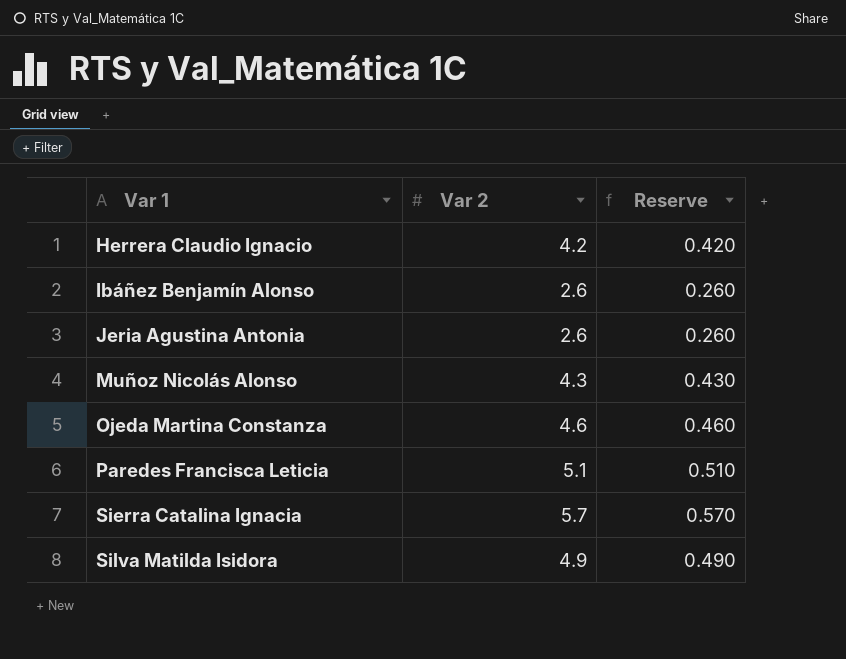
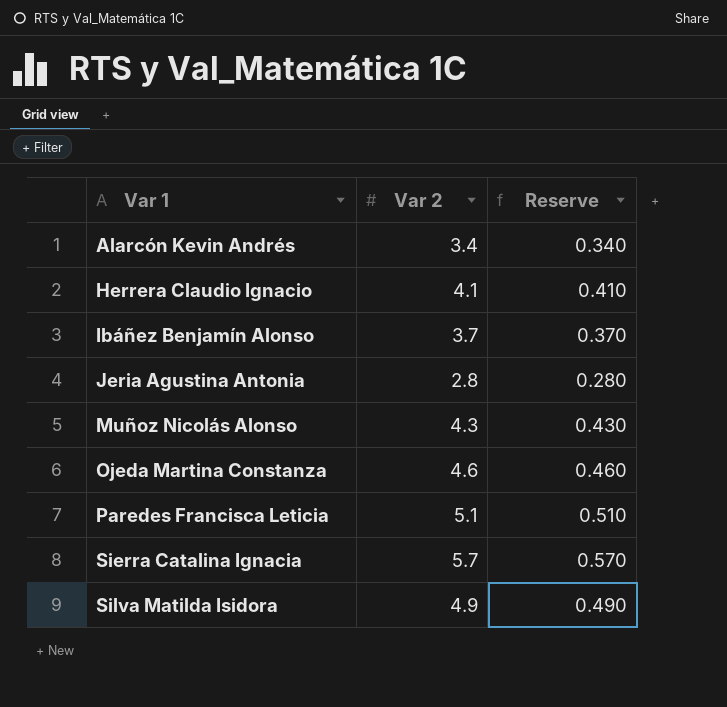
row Alarcón Kevin Andrés: none -> 3.4 | 0.340
Herrera Claudio Ignacio | Var 2: 4.2 -> 4.1
Herrera Claudio Ignacio | Reserve: 0.420 -> 0.410
Ibáñez Benjamín Alonso | Var 2: 2.6 -> 3.7
Ibáñez Benjamín Alonso | Reserve: 0.260 -> 0.370
Jeria Agustina Antonia | Var 2: 2.6 -> 2.8
Jeria Agustina Antonia | Reserve: 0.260 -> 0.280

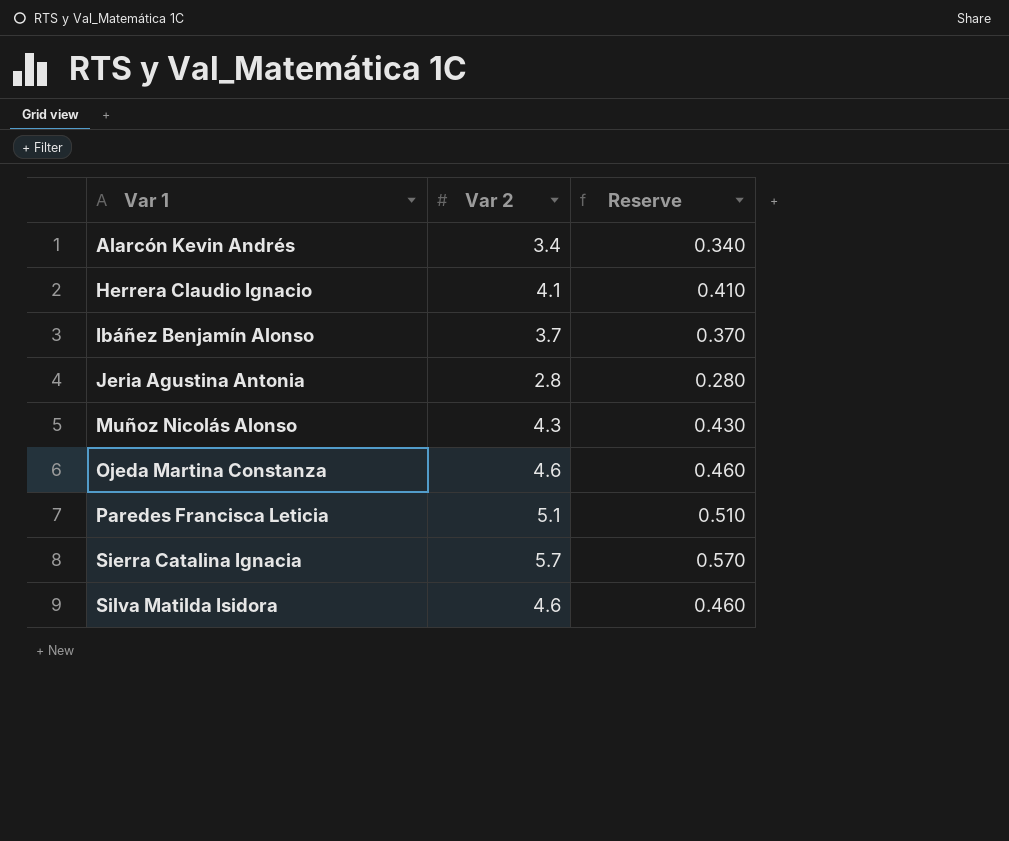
Silva Matilda Isidora | Var 2: 4.9 -> 4.6
Silva Matilda Isidora | Reserve: 0.490 -> 0.460

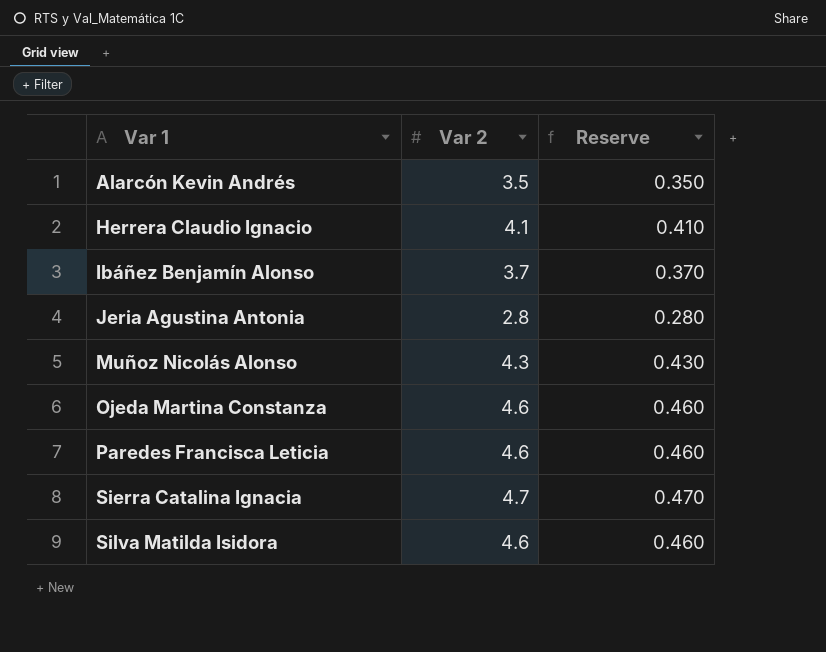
Alarcón Kevin Andrés | Var 2: 3.4 -> 3.5
Alarcón Kevin Andrés | Reserve: 0.340 -> 0.350
Paredes Francisca Leticia | Var 2: 5.1 -> 4.6
Paredes Francisca Leticia | Reserve: 0.510 -> 0.460
Sierra Catalina Ignacia | Var 2: 5.7 -> 4.7
Sierra Catalina Ignacia | Reserve: 0.570 -> 0.470

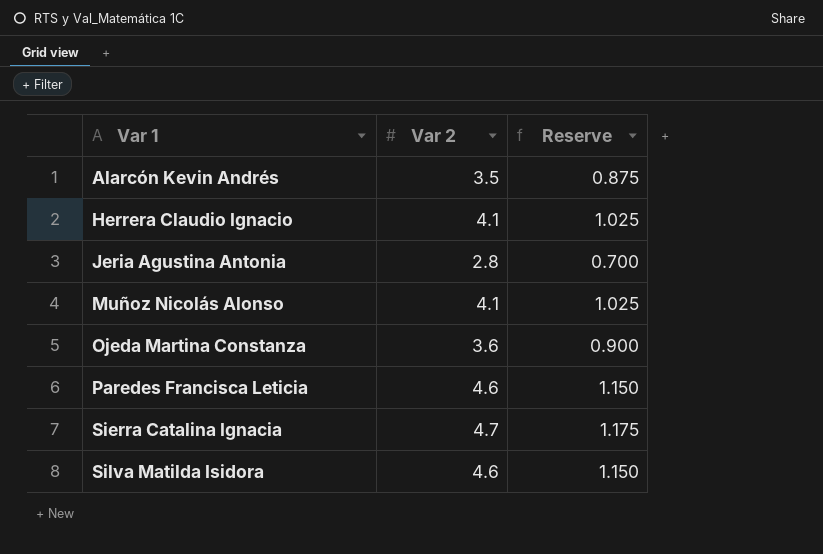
column Reserve | formula: [Var 2] * 0.1 -> [Var 2] * 0.25
row Ibáñez Benjamín Alonso: 3.7 | 0.370 -> none
Muñoz Nicolás Alonso | Var 2: 4.3 -> 4.1
Ojeda Martina Constanza | Var 2: 4.6 -> 3.6

